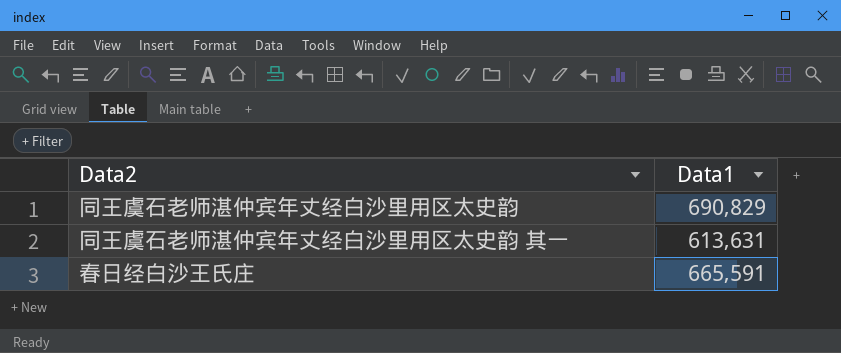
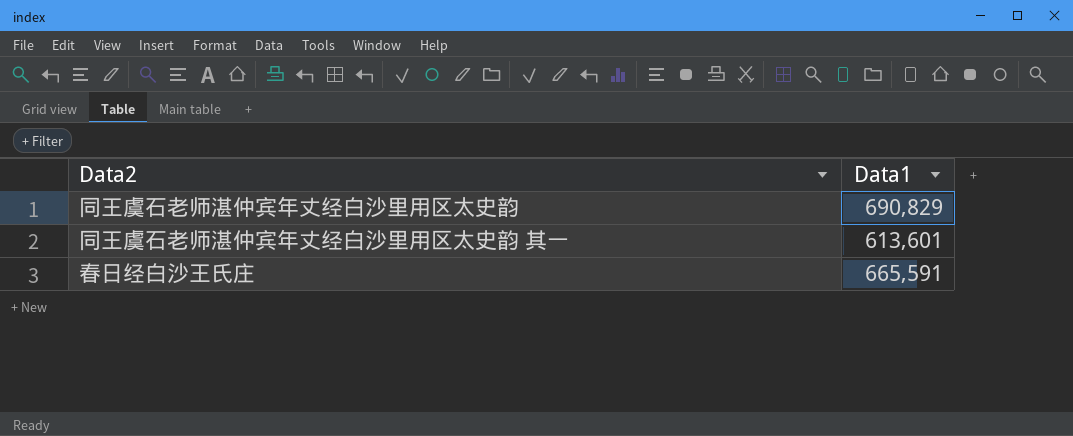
同王虞石老师湛仲宾年丈经白沙里用区太史韵 其一 | Data1: 613,631 -> 613,601

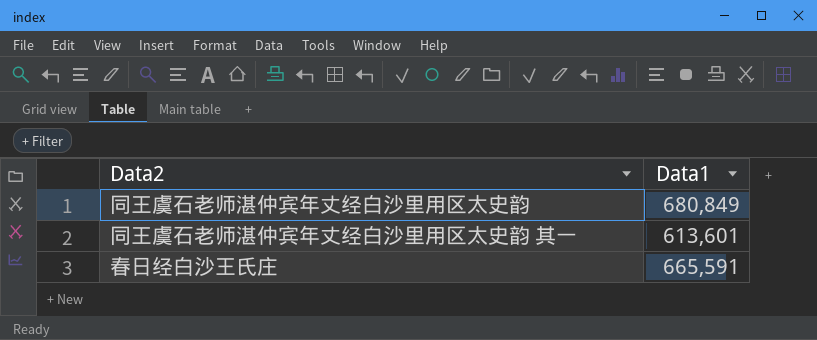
同王虞石老师湛仲宾年丈经白沙里用区太史韵 | Data1: 690,829 -> 680,849

